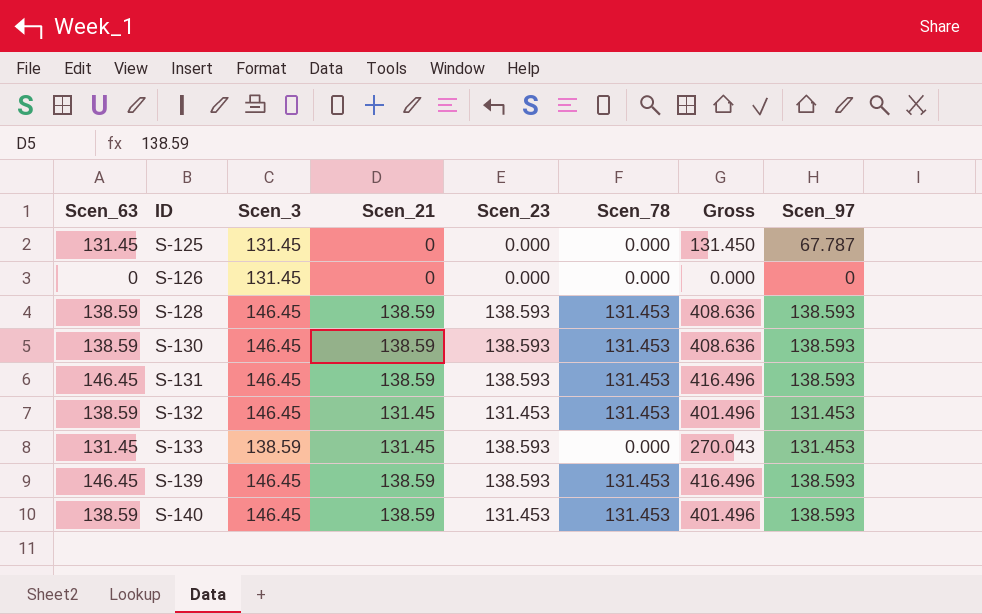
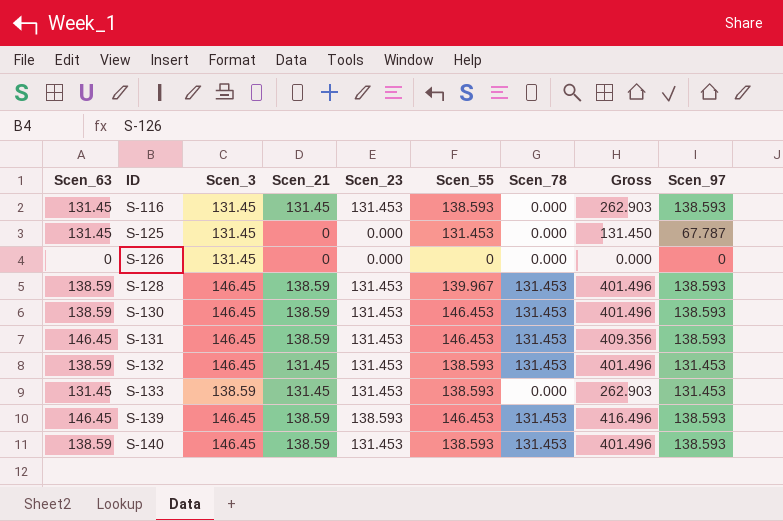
column Scen_55 | position: none -> 6
row S-116: none -> 131.45 | 131.45 | 131.45 | 131.453 | 138.593 | 0.000 | 262.903 | 138.593
S-128 | Scen_23: 138.593 -> 131.453
S-128 | Gross: 408.636 -> 401.496
S-130 | Scen_23: 138.593 -> 131.453
S-130 | Gross: 408.636 -> 401.496
S-131 | Scen_23: 138.593 -> 131.453
S-131 | Gross: 416.496 -> 409.356
S-133 | Scen_23: 138.593 -> 131.453
S-133 | Gross: 270.043 -> 262.903

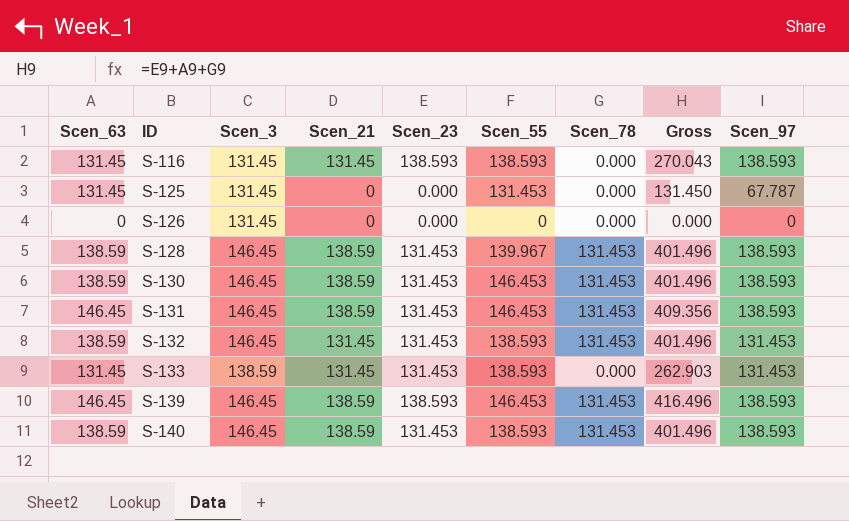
S-116 | Scen_23: 131.453 -> 138.593
S-116 | Gross: 262.903 -> 270.043

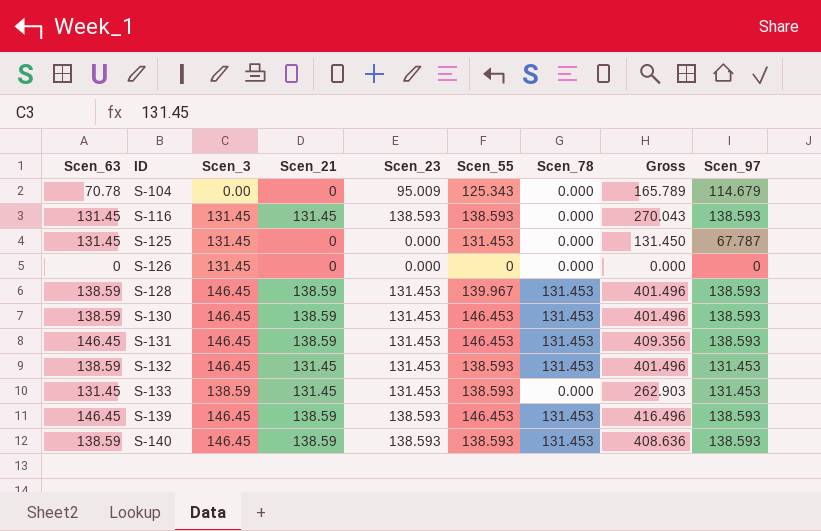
row S-104: none -> 70.78 | 0.00 | 0 | 95.009 | 125.343 | 0.000 | 165.789 | 114.679
S-140 | Scen_23: 131.453 -> 138.593
S-140 | Gross: 401.496 -> 408.636

